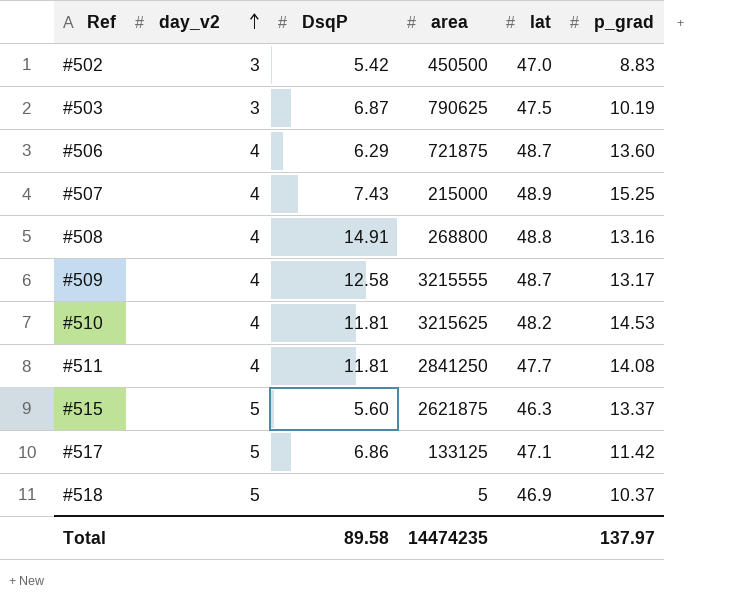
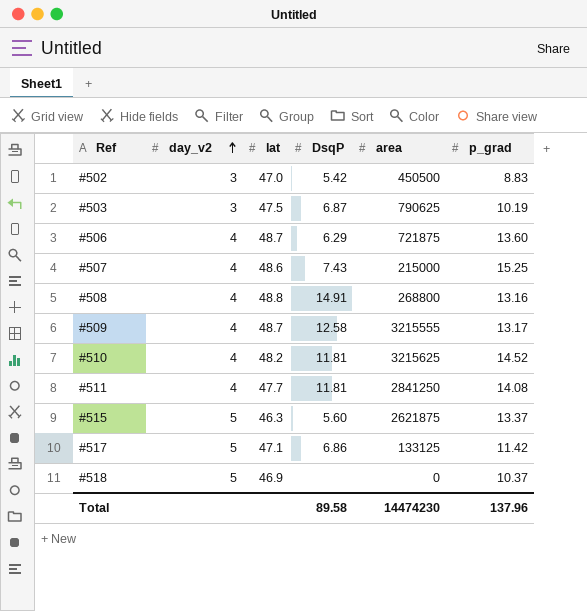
column lat | position: 5 -> 3
#507 | lat: 48.9 -> 48.6
#510 | p_grad: 14.53 -> 14.52
#518 | area: 5 -> 0
Total | area: 14474235 -> 14474230
Total | p_grad: 137.97 -> 137.96

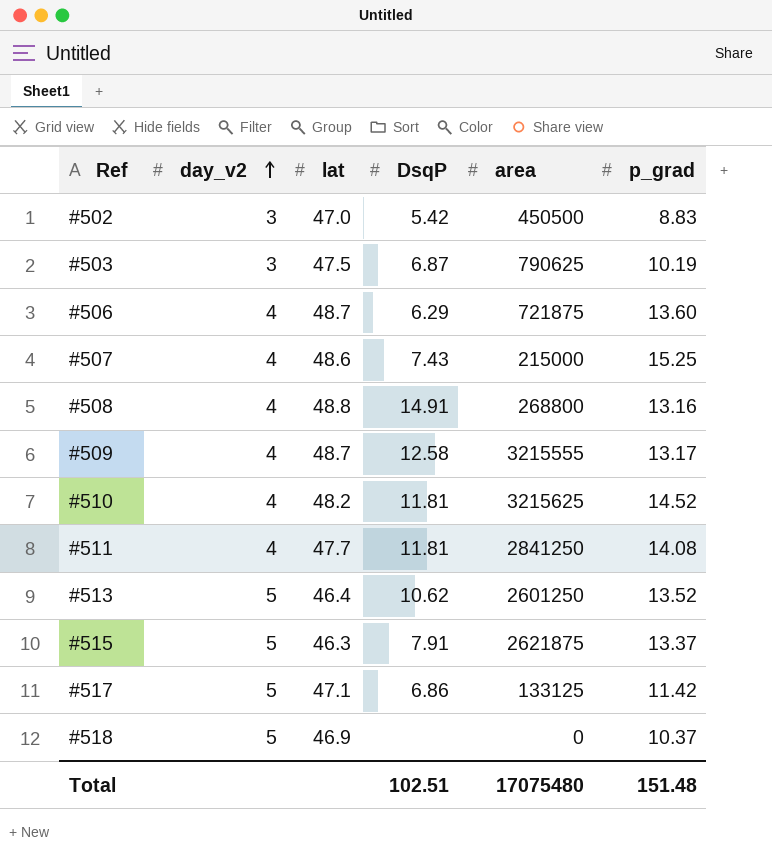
row #513: none -> 5 | 46.4 | 10.62 | 2601250 | 13.52
#515 | DsqP: 5.60 -> 7.91
Total | DsqP: 89.58 -> 102.51
Total | area: 14474230 -> 17075480
Total | p_grad: 137.96 -> 151.48

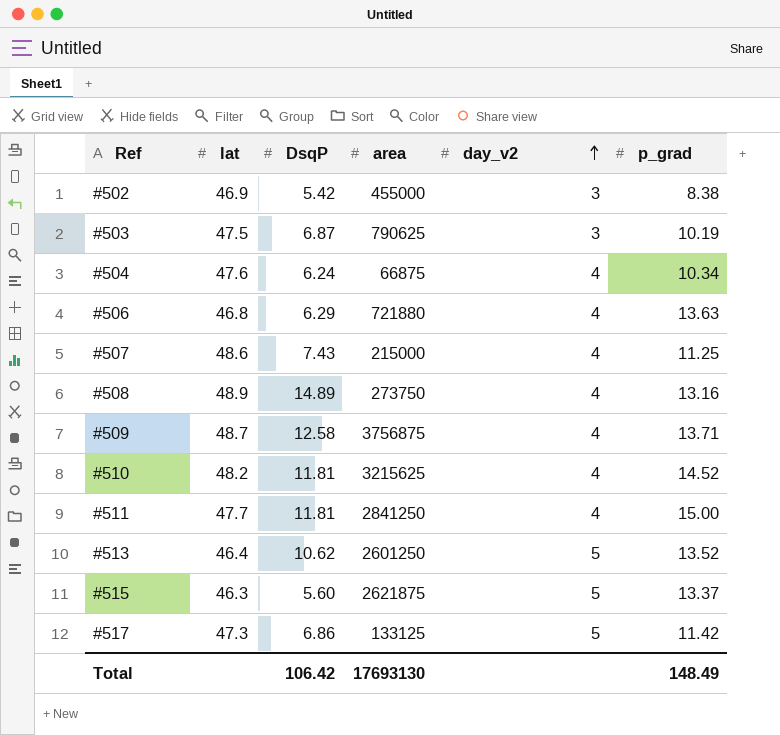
column day_v2 | position: 2 -> 5
row #518: 5 | 46.9 | none | 0 | 10.37 -> none
#502 | lat: 47.0 -> 46.9
#502 | area: 450500 -> 455000
#502 | p_grad: 8.83 -> 8.38
row #504: none -> 47.6 | 6.24 | 66875 | 4 | 10.34
#506 | lat: 48.7 -> 46.8
#506 | area: 721875 -> 721880
#506 | p_grad: 13.60 -> 13.63
#507 | p_grad: 15.25 -> 11.25
#508 | lat: 48.8 -> 48.9
#508 | DsqP: 14.91 -> 14.89
#508 | area: 268800 -> 273750
#509 | area: 3215555 -> 3756875
#509 | p_grad: 13.17 -> 13.71
#511 | p_grad: 14.08 -> 15.00
#515 | DsqP: 7.91 -> 5.60
#517 | lat: 47.1 -> 47.3
Total | DsqP: 102.51 -> 106.42
Total | area: 17075480 -> 17693130
Total | p_grad: 151.48 -> 148.49

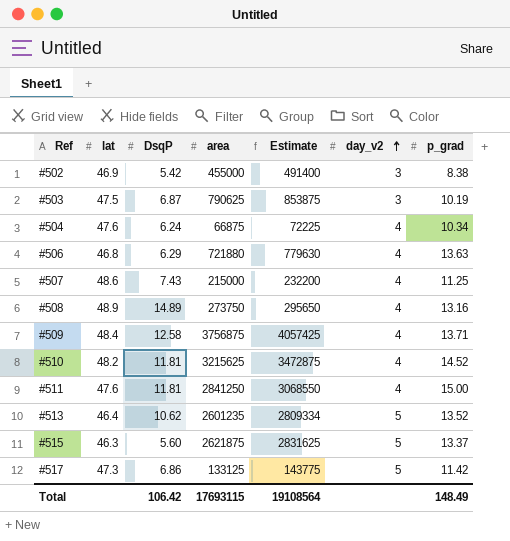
column Estimate | formula: none -> [area] * 1.08
#509 | lat: 48.7 -> 48.4
#511 | lat: 47.7 -> 47.6
#513 | area: 2601250 -> 2601235
Total | area: 17693130 -> 17693115

